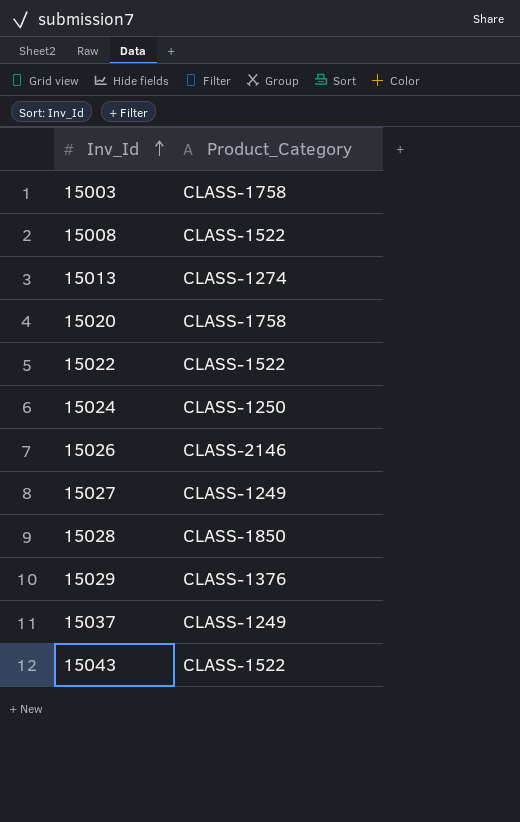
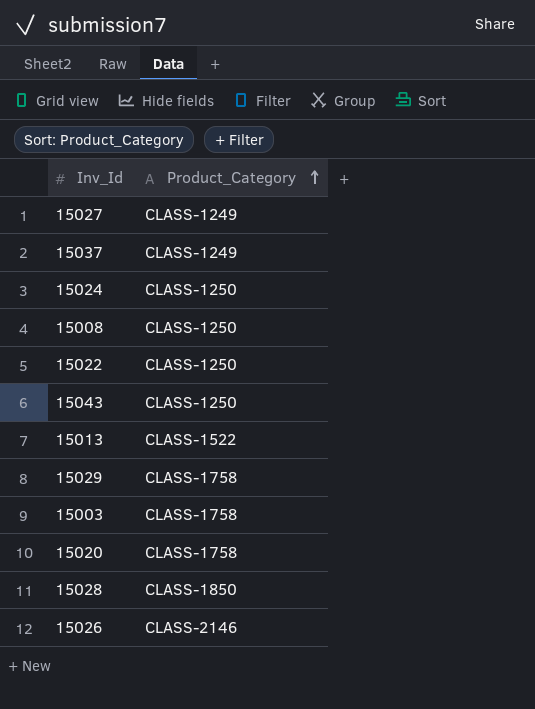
row order: Inv_Id ascending -> Product_Category ascending
15008 | Product_Category: CLASS-1522 -> CLASS-1250
15022 | Product_Category: CLASS-1522 -> CLASS-1250
15043 | Product_Category: CLASS-1522 -> CLASS-1250
15013 | Product_Category: CLASS-1274 -> CLASS-1522
15029 | Product_Category: CLASS-1376 -> CLASS-1758

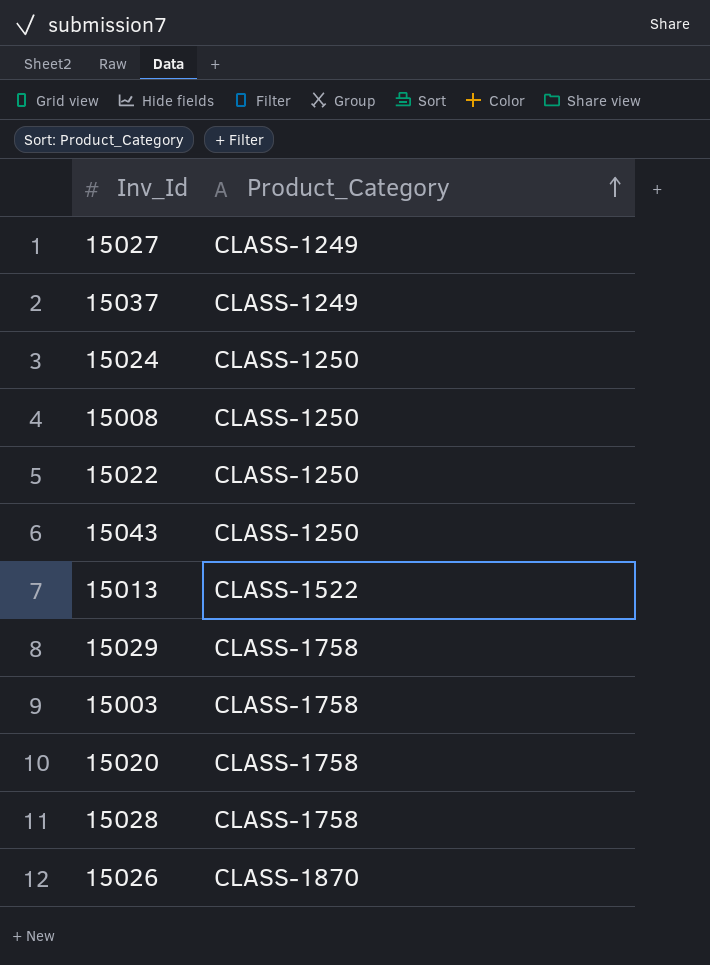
15028 | Product_Category: CLASS-1850 -> CLASS-1758
15026 | Product_Category: CLASS-2146 -> CLASS-1870

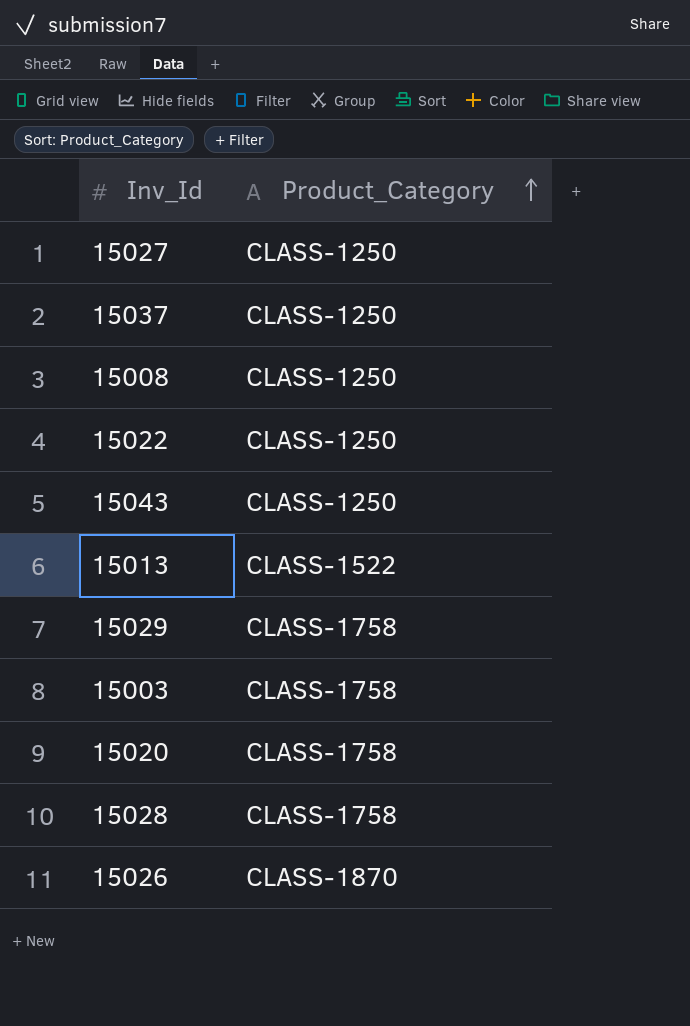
row 15024: CLASS-1250 -> none
15027 | Product_Category: CLASS-1249 -> CLASS-1250
15037 | Product_Category: CLASS-1249 -> CLASS-1250

